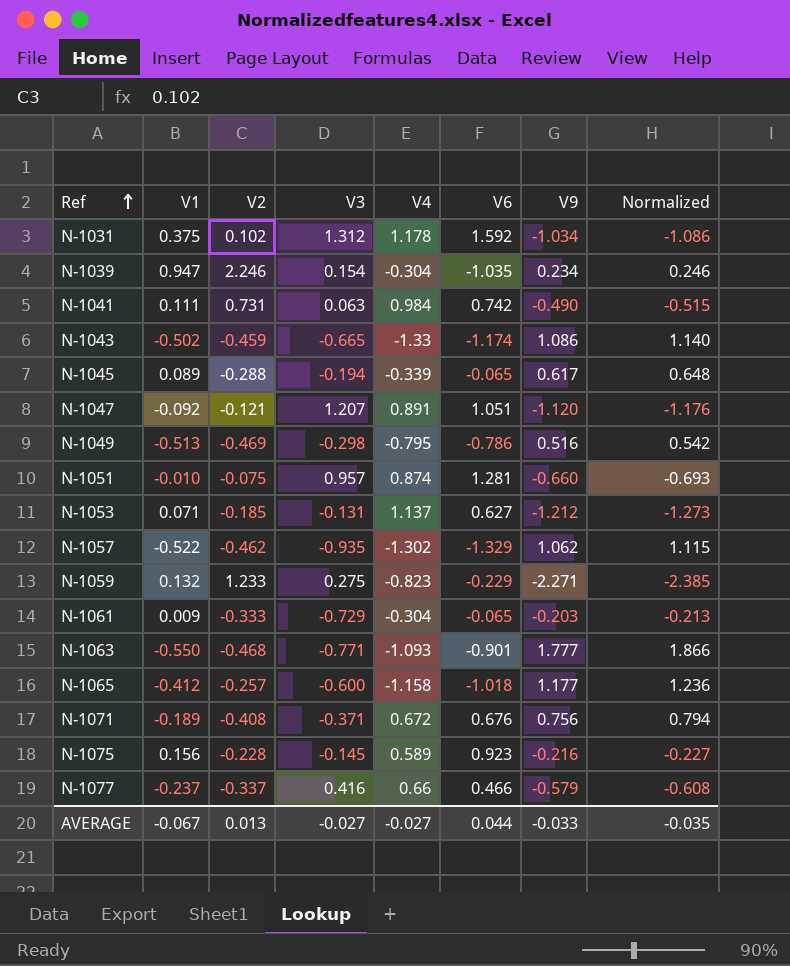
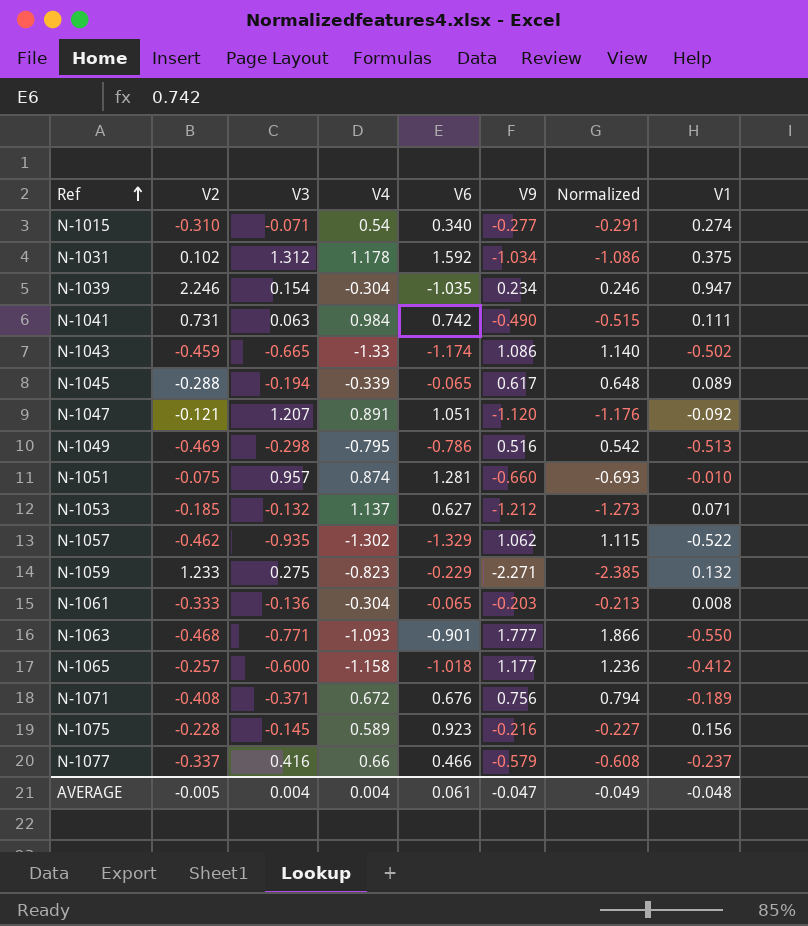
column V1 | position: 2 -> 8
row N-1015: none -> -0.310 | -0.071 | 0.54 | 0.340 | -0.277 | -0.291 | 0.274
N-1053 | V3: -0.131 -> -0.132
N-1061 | V3: -0.729 -> -0.136
N-1061 | V1: 0.009 -> 0.008
AVERAGE | V2: 0.013 -> -0.005
AVERAGE | V3: -0.027 -> 0.004
AVERAGE | V4: -0.027 -> 0.004
AVERAGE | V6: 0.044 -> 0.061
AVERAGE | V9: -0.033 -> -0.047
AVERAGE | Normalized: -0.035 -> -0.049
AVERAGE | V1: -0.067 -> -0.048

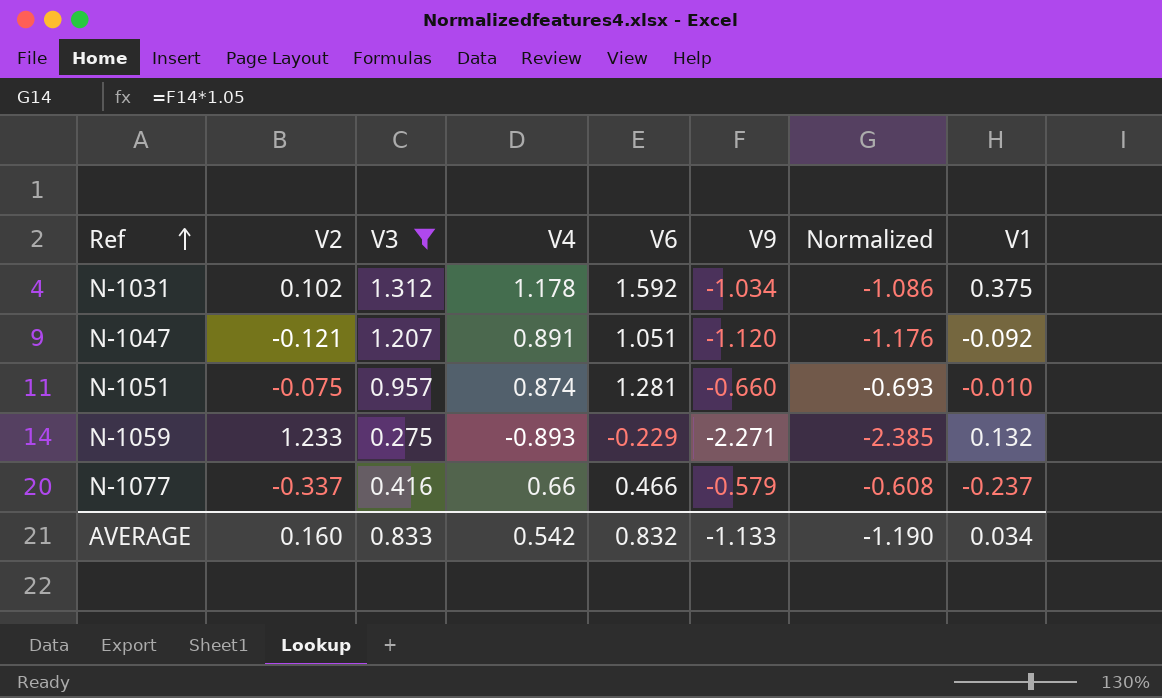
filter: none -> V3 >= 0.275
N-1059 | V4: -0.823 -> -0.893
AVERAGE | V2: -0.005 -> 0.160
AVERAGE | V3: 0.004 -> 0.833
AVERAGE | V4: 0.004 -> 0.542
AVERAGE | V6: 0.061 -> 0.832
AVERAGE | V9: -0.047 -> -1.133
AVERAGE | Normalized: -0.049 -> -1.190
AVERAGE | V1: -0.048 -> 0.034

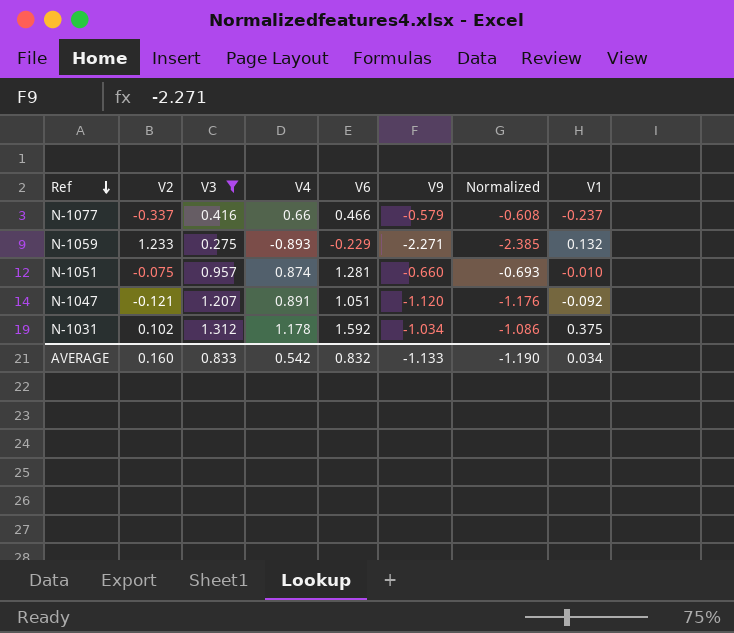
row order: Ref ascending -> Ref descending

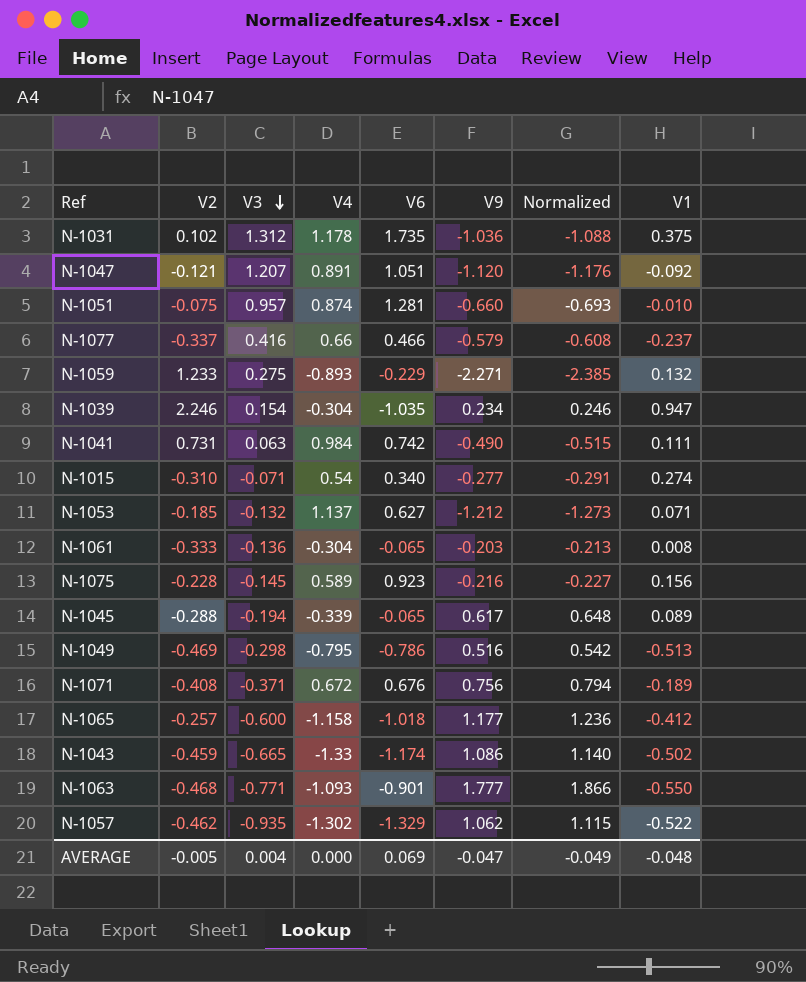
filter: V3 >= 0.275 -> none
row order: Ref descending -> V3 descending
N-1031 | V6: 1.592 -> 1.735
N-1031 | V9: -1.034 -> -1.036
N-1031 | Normalized: -1.086 -> -1.088
AVERAGE | V2: 0.160 -> -0.005
AVERAGE | V3: 0.833 -> 0.004
AVERAGE | V4: 0.542 -> 0.000
AVERAGE | V6: 0.832 -> 0.069
AVERAGE | V9: -1.133 -> -0.047
AVERAGE | Normalized: -1.190 -> -0.049
AVERAGE | V1: 0.034 -> -0.048

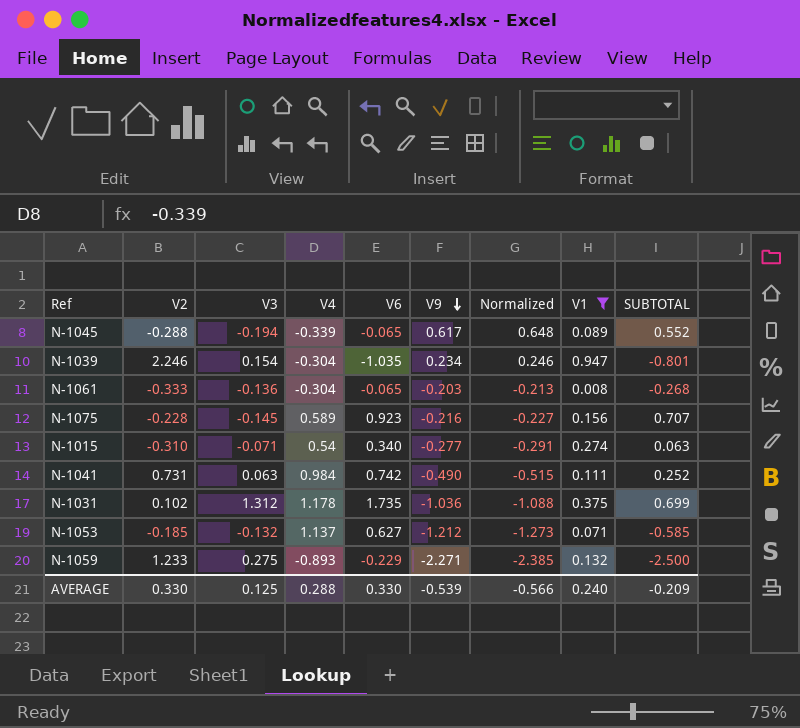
filter: none -> V1 >= 0.008
row order: V3 descending -> V9 descending
column SUBTOTAL | formula: none -> [V6] + [V9]
AVERAGE | V2: -0.005 -> 0.330
AVERAGE | V3: 0.004 -> 0.125
AVERAGE | V4: 0.000 -> 0.288
AVERAGE | V6: 0.069 -> 0.330
AVERAGE | V9: -0.047 -> -0.539
AVERAGE | Normalized: -0.049 -> -0.566
AVERAGE | V1: -0.048 -> 0.240

